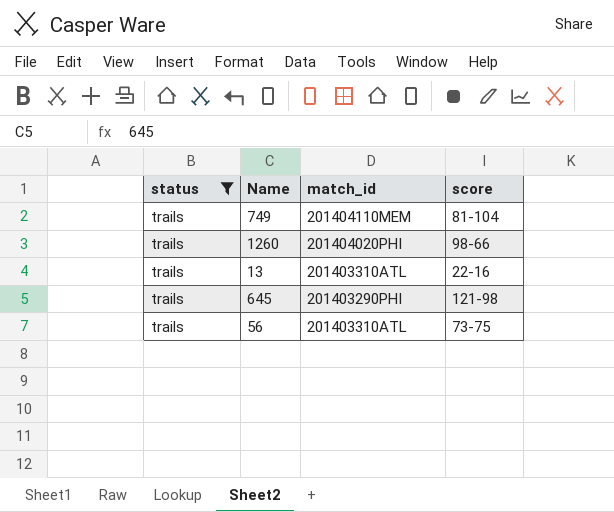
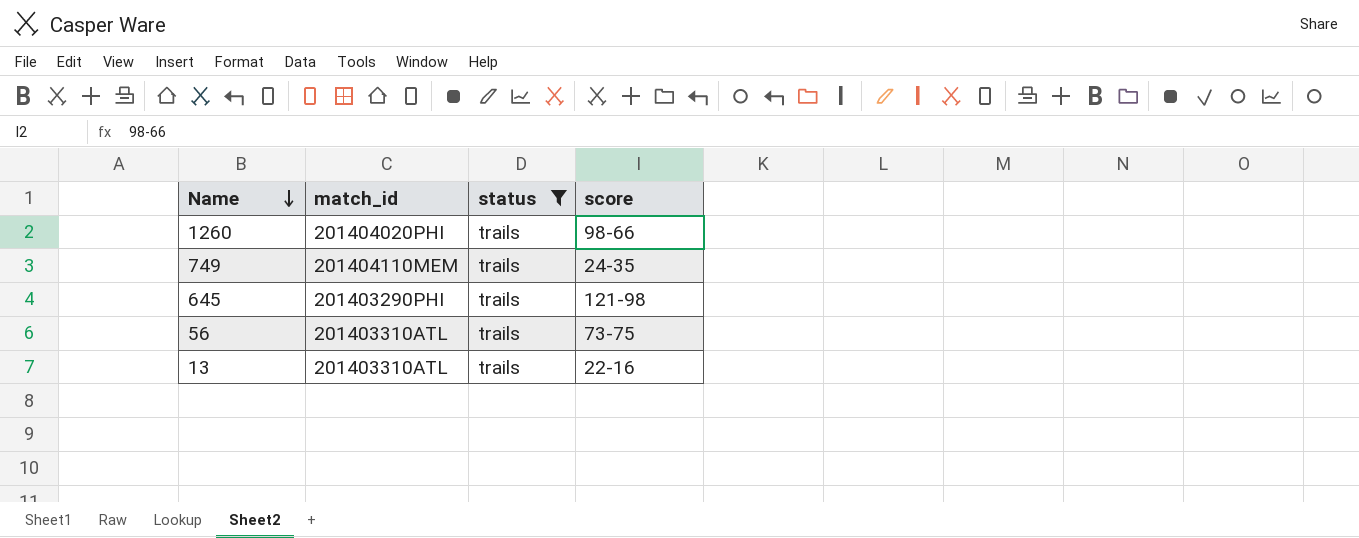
row order: none -> Name descending
column status | position: 1 -> 3
749 | score: 81-104 -> 24-35

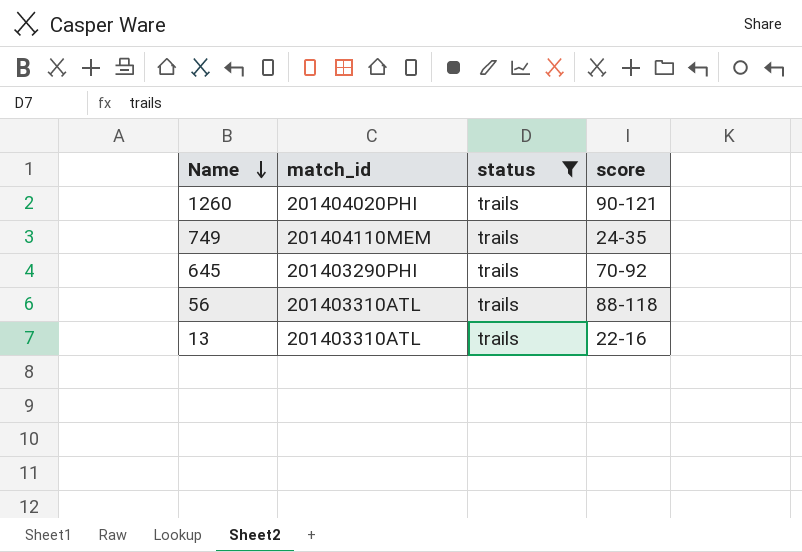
1260 | score: 98-66 -> 90-121
645 | score: 121-98 -> 70-92
56 | score: 73-75 -> 88-118

